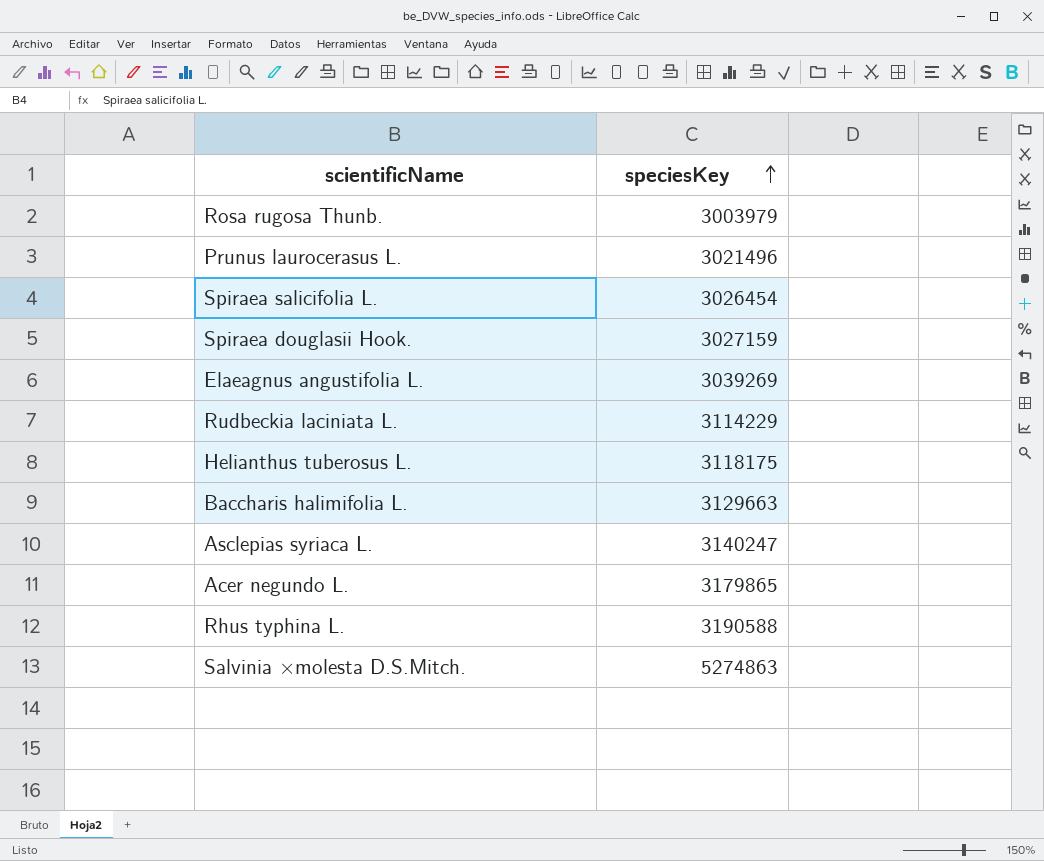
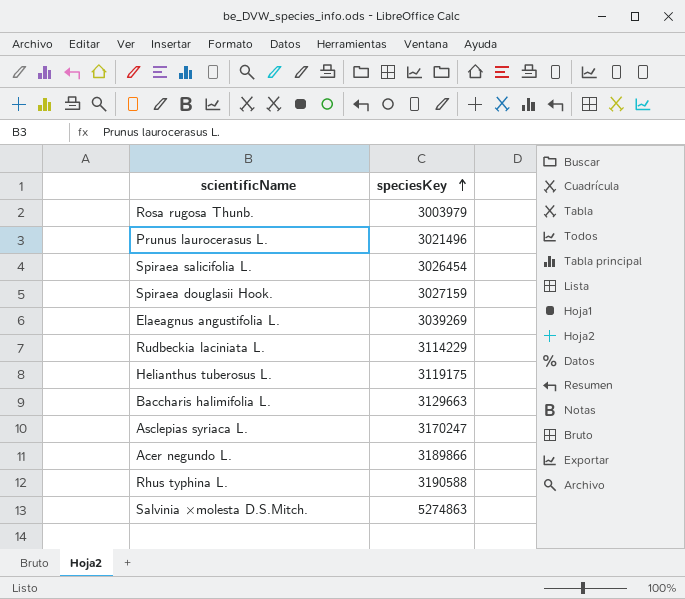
Helianthus tuberosus L. | speciesKey: 3118175 -> 3119175
Asclepias syriaca L. | speciesKey: 3140247 -> 3170247
Acer negundo L. | speciesKey: 3179865 -> 3189866

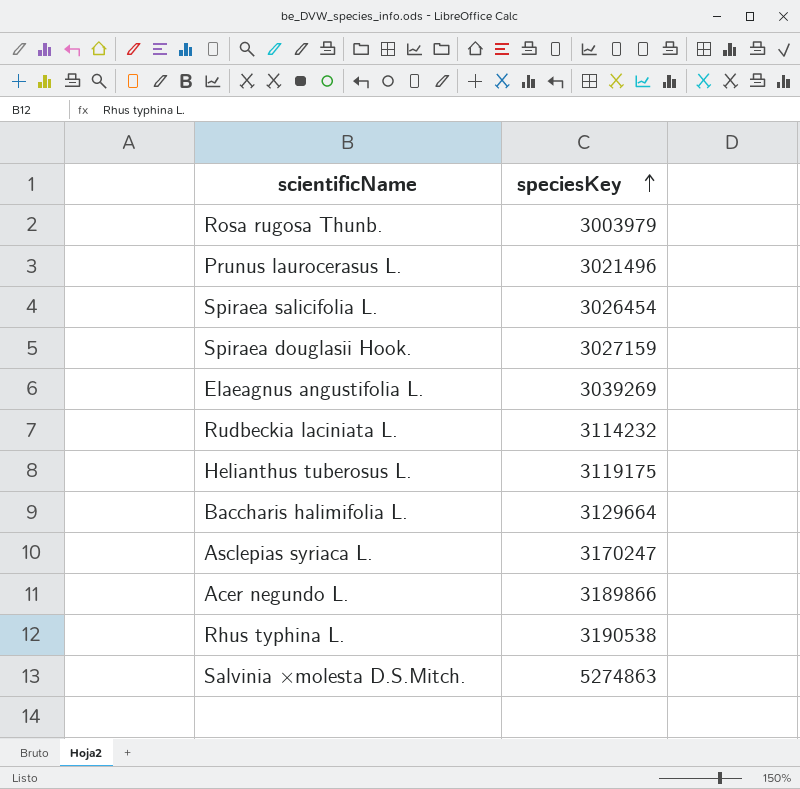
Rudbeckia laciniata L. | speciesKey: 3114229 -> 3114232
Baccharis halimifolia L. | speciesKey: 3129663 -> 3129664
Rhus typhina L. | speciesKey: 3190588 -> 3190538

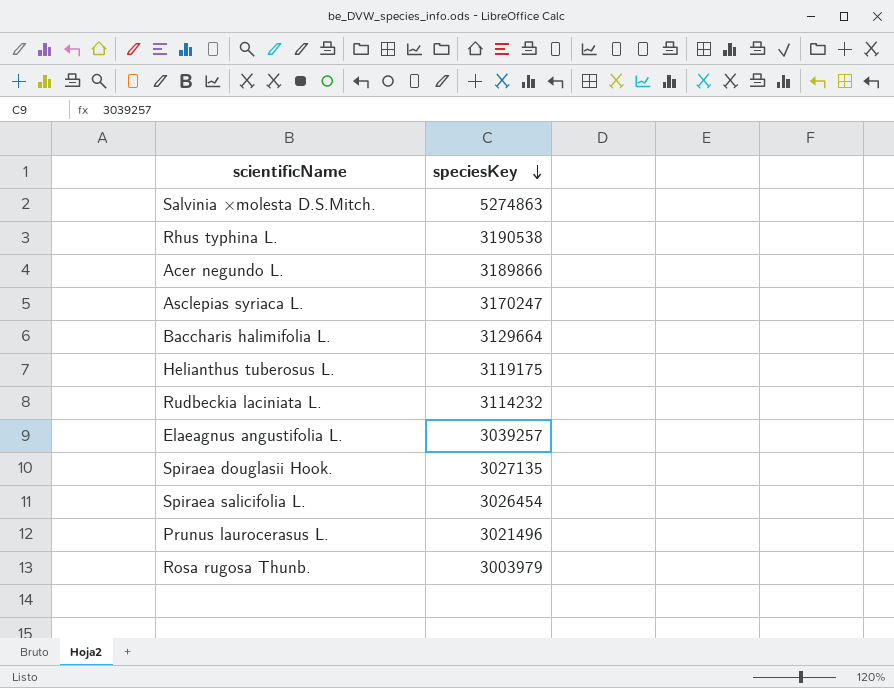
row order: speciesKey ascending -> speciesKey descending
Elaeagnus angustifolia L. | speciesKey: 3039269 -> 3039257
Spiraea douglasii Hook. | speciesKey: 3027159 -> 3027135

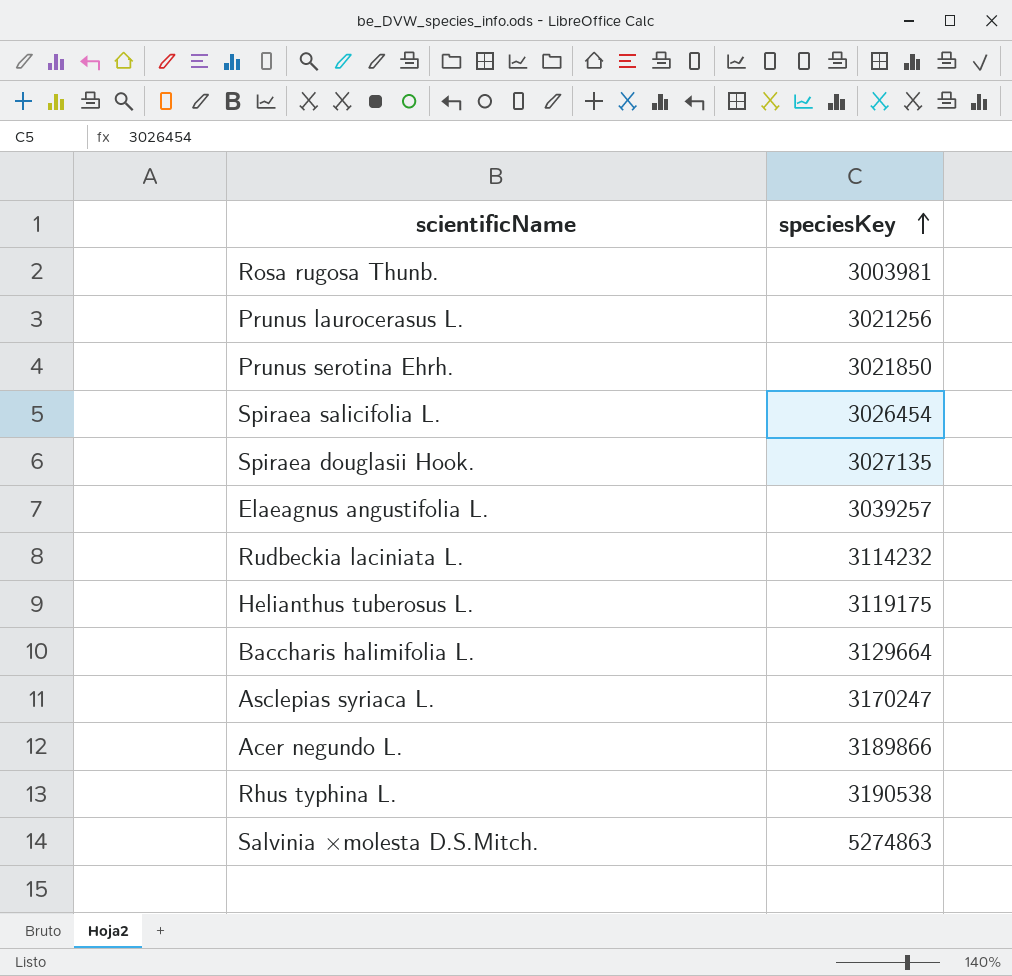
row order: speciesKey descending -> speciesKey ascending
Rosa rugosa Thunb. | speciesKey: 3003979 -> 3003981
Prunus laurocerasus L. | speciesKey: 3021496 -> 3021256
row Prunus serotina Ehrh.: none -> 3021850

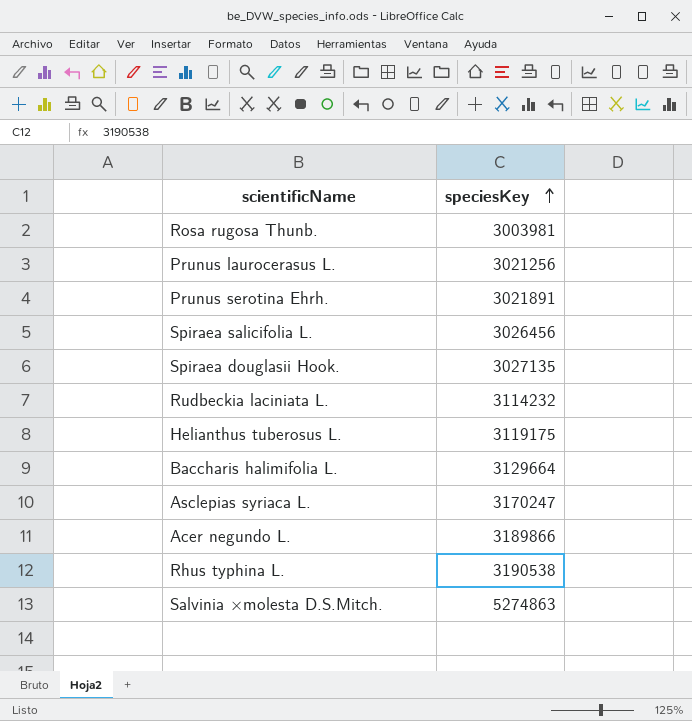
row Elaeagnus angustifolia L.: 3039257 -> none
Prunus serotina Ehrh. | speciesKey: 3021850 -> 3021891
Spiraea salicifolia L. | speciesKey: 3026454 -> 3026456

